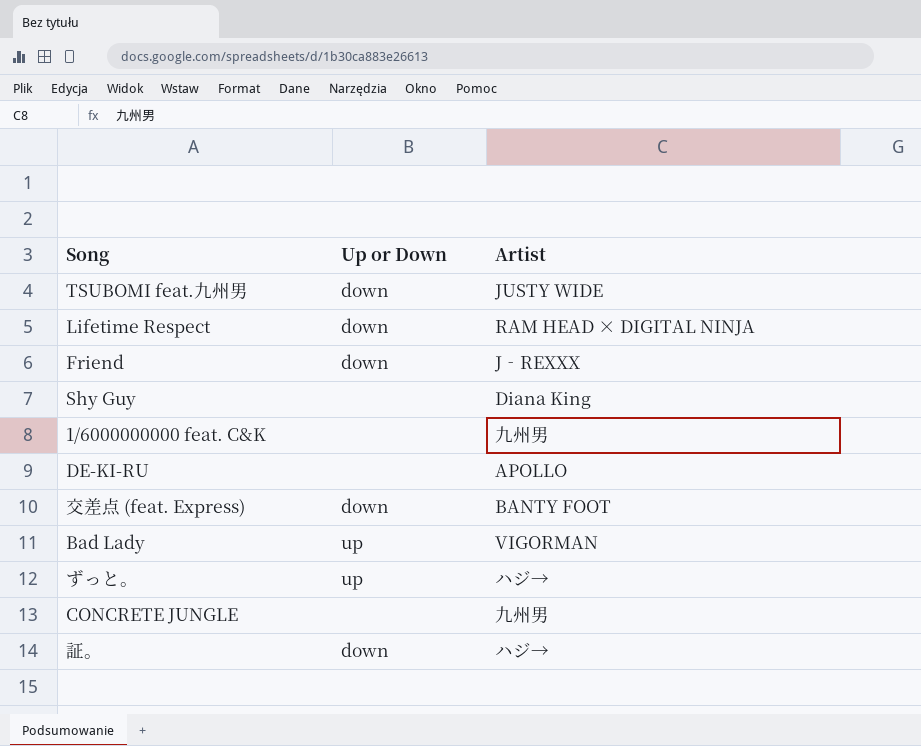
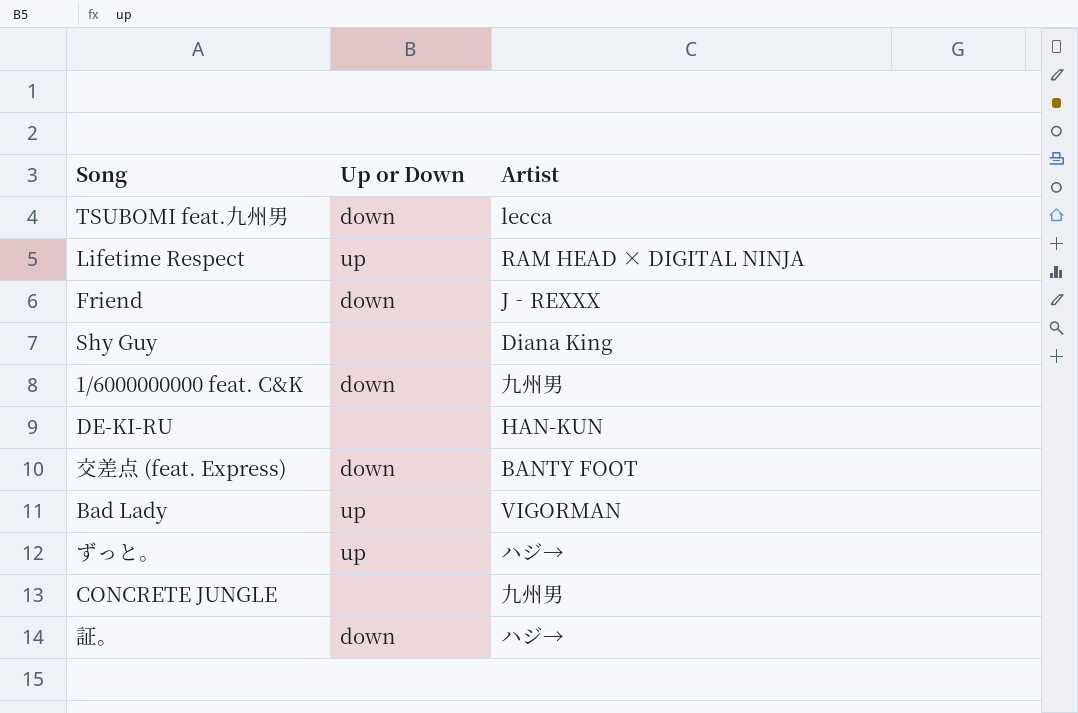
TSUBOMI feat.九州男 | Artist: JUSTY WIDE -> lecca
Lifetime Respect | Up or Down: down -> up
1/6000000000 feat. C&K | Up or Down: none -> down
DE-KI-RU | Artist: APOLLO -> HAN-KUN

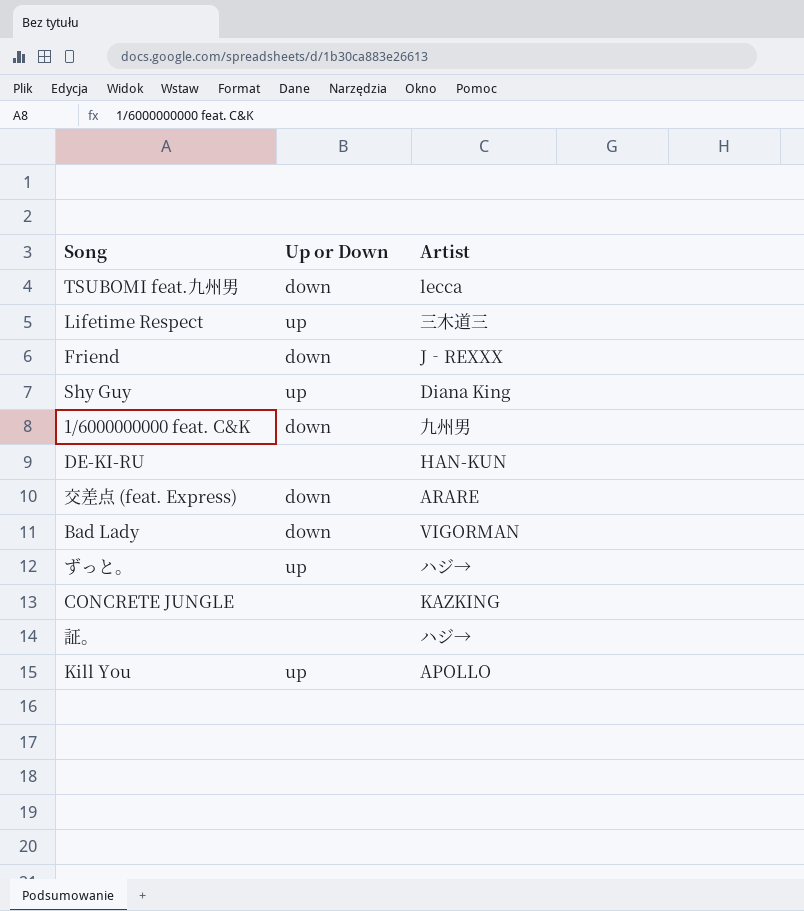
Lifetime Respect | Artist: RAM HEAD × DIGITAL NINJA -> 三木道三
Shy Guy | Up or Down: none -> up
交差点 (feat. Express) | Artist: BANTY FOOT -> ARARE
Bad Lady | Up or Down: up -> down
CONCRETE JUNGLE | Artist: 九州男 -> KAZKING
証。 | Up or Down: down -> none
row Kill You: none -> up | APOLLO

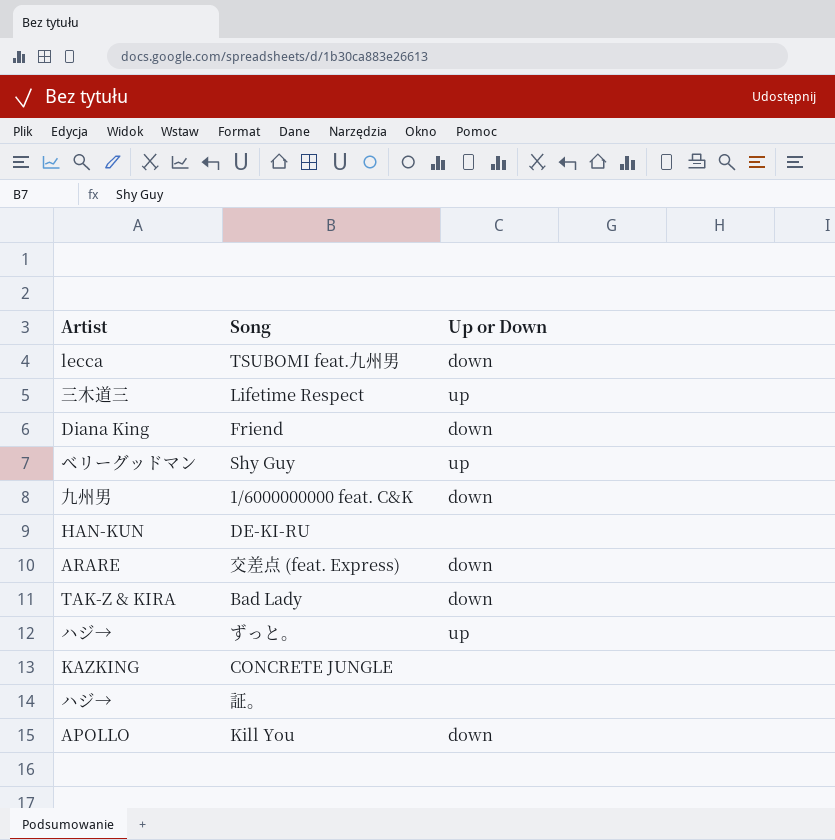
column Artist | position: 3 -> 1
Friend | Artist: J‐REXXX -> Diana King
Shy Guy | Artist: Diana King -> ベリーグッドマン
Bad Lady | Artist: VIGORMAN -> TAK-Z & KIRA
Kill You | Up or Down: up -> down

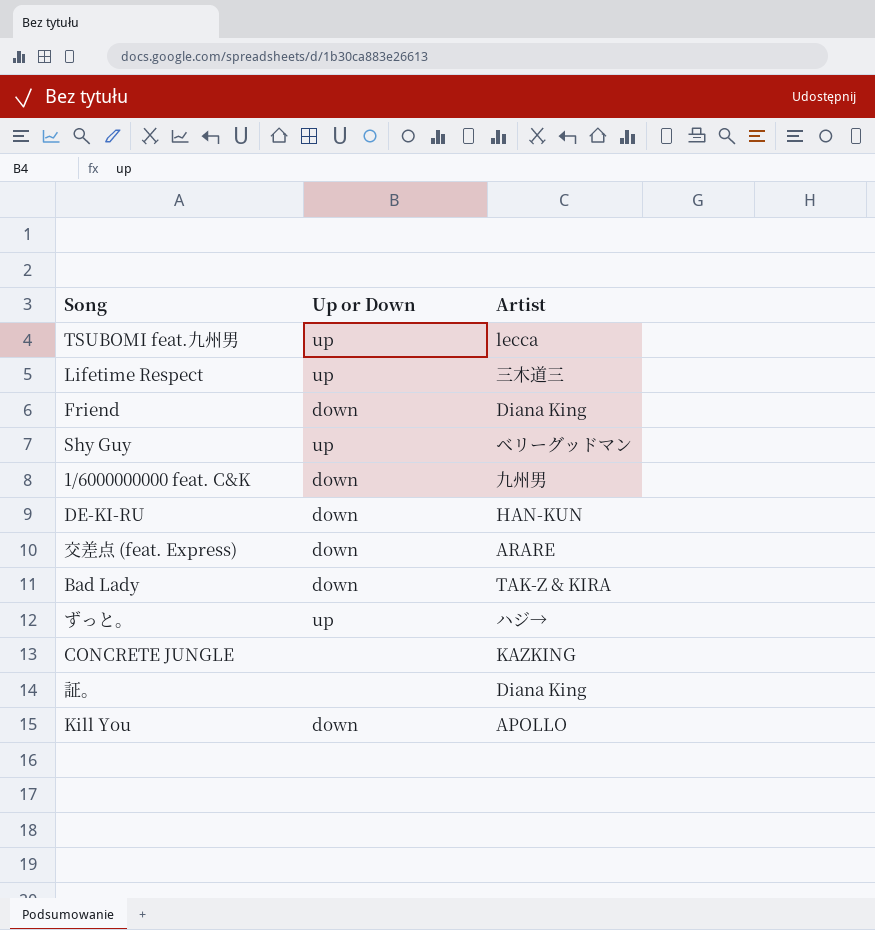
column Artist | position: 1 -> 3
TSUBOMI feat.九州男 | Up or Down: down -> up
DE-KI-RU | Up or Down: none -> down
証。 | Artist: ハジ→ -> Diana King

